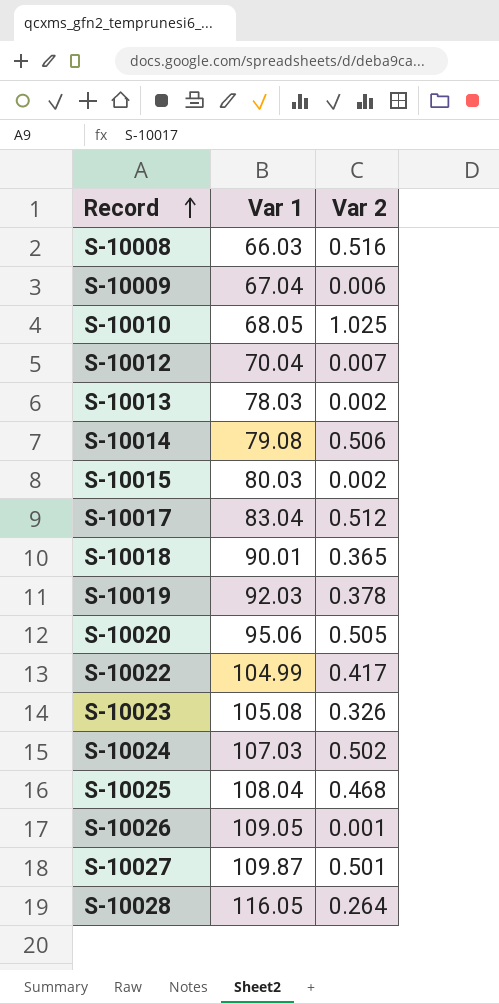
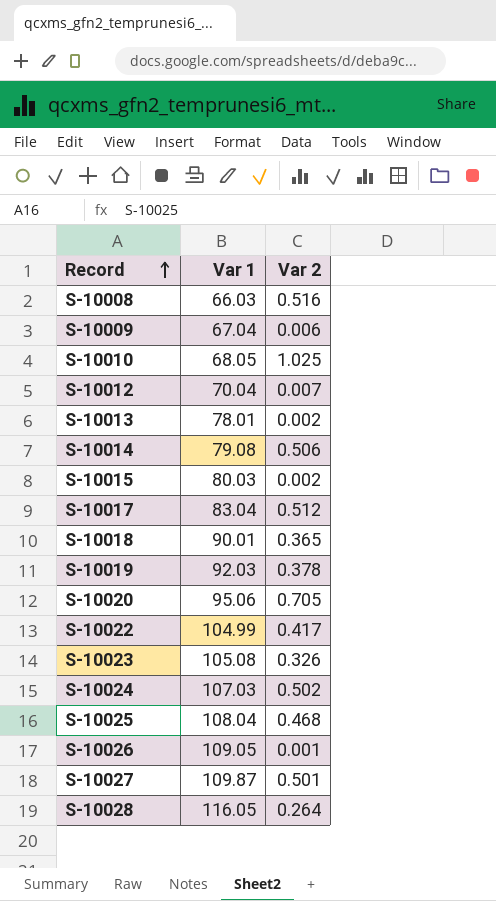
S-10013 | Var 1: 78.03 -> 78.01
S-10020 | Var 2: 0.505 -> 0.705

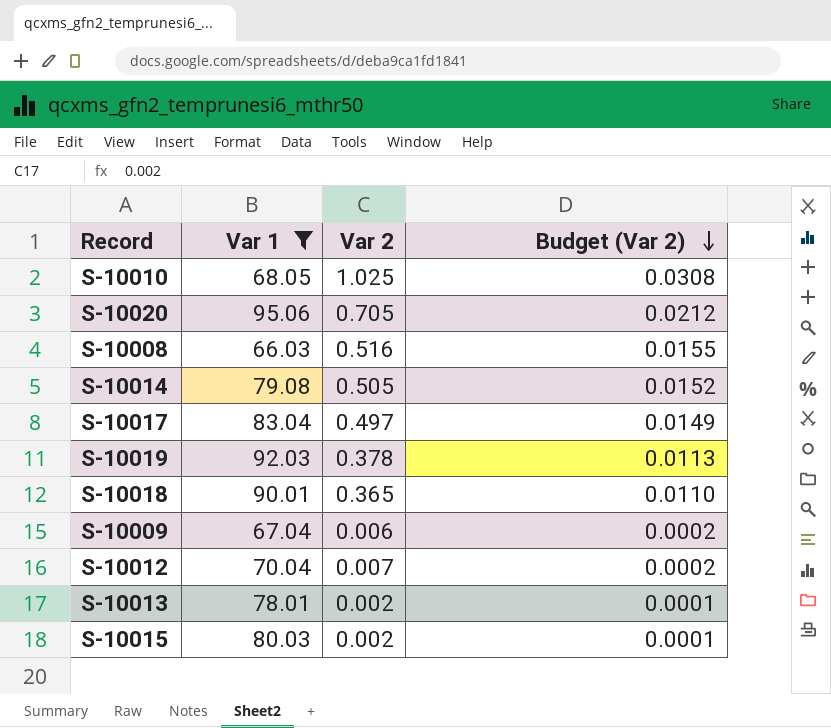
filter: none -> Var 1 <= 95.06
row order: Record ascending -> Budget (Var 2) descending
column Budget (Var 2) | formula: none -> [Var 2] * 0.03
S-10014 | Var 2: 0.506 -> 0.505
S-10017 | Var 2: 0.512 -> 0.497

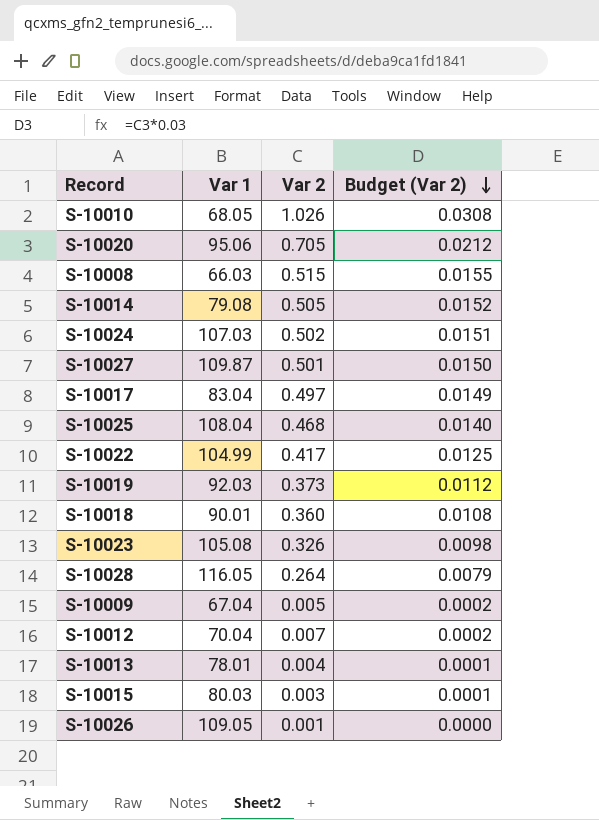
filter: Var 1 <= 95.06 -> none
S-10010 | Var 2: 1.025 -> 1.026
S-10008 | Var 2: 0.516 -> 0.515
S-10019 | Var 2: 0.378 -> 0.373
S-10019 | Budget (Var 2): 0.0113 -> 0.0112
S-10018 | Var 2: 0.365 -> 0.360
S-10018 | Budget (Var 2): 0.0110 -> 0.0108
S-10009 | Var 2: 0.006 -> 0.005
S-10013 | Var 2: 0.002 -> 0.004
S-10015 | Var 2: 0.002 -> 0.003

